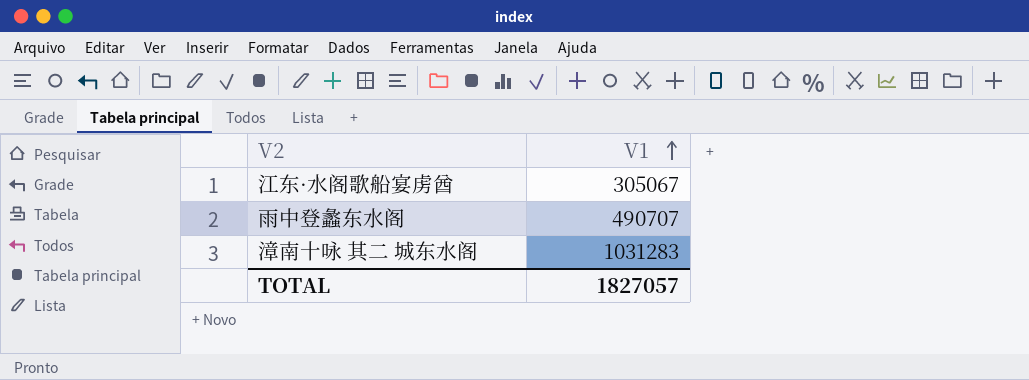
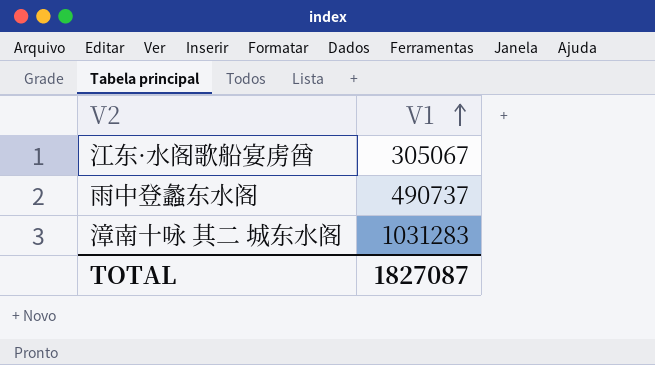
雨中登蠡东水阁 | V1: 490707 -> 490737
TOTAL | V1: 1827057 -> 1827087

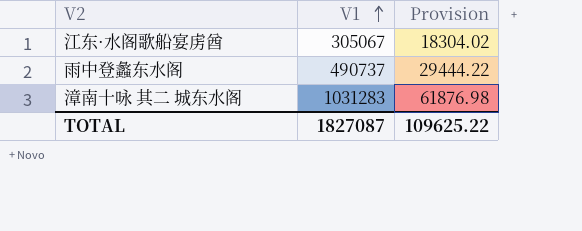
column Provision | formula: none -> [V1] * 0.06

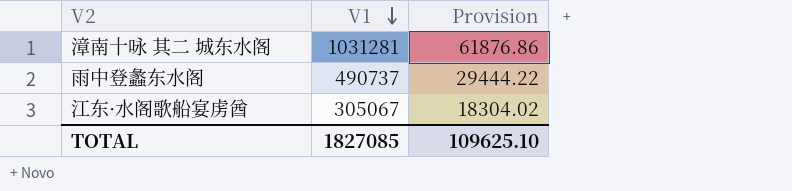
row order: V1 ascending -> V1 descending
漳南十咏 其二 城东水阁 | V1: 1031283 -> 1031281
漳南十咏 其二 城东水阁 | Provision: 61876.98 -> 61876.86
TOTAL | V1: 1827087 -> 1827085
TOTAL | Provision: 109625.22 -> 109625.10

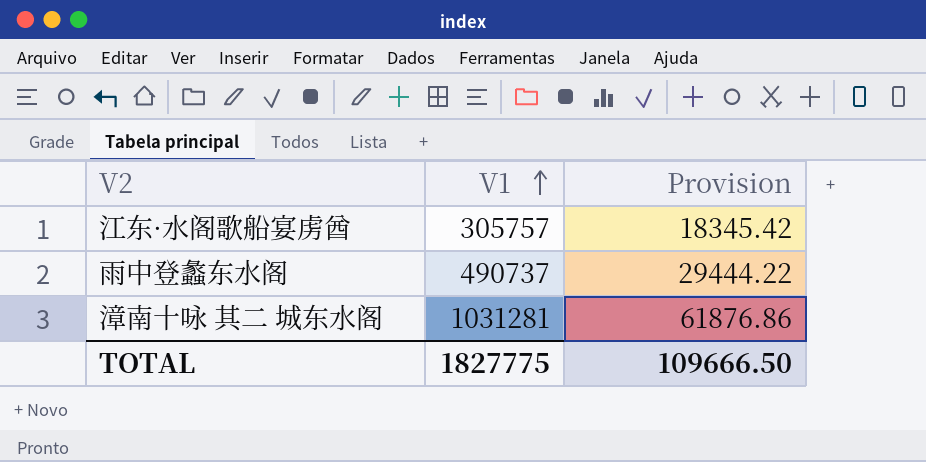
row order: V1 descending -> V1 ascending
江东·水阁歌船宴虏酋 | V1: 305067 -> 305757
江东·水阁歌船宴虏酋 | Provision: 18304.02 -> 18345.42
TOTAL | V1: 1827085 -> 1827775
TOTAL | Provision: 109625.10 -> 109666.50

